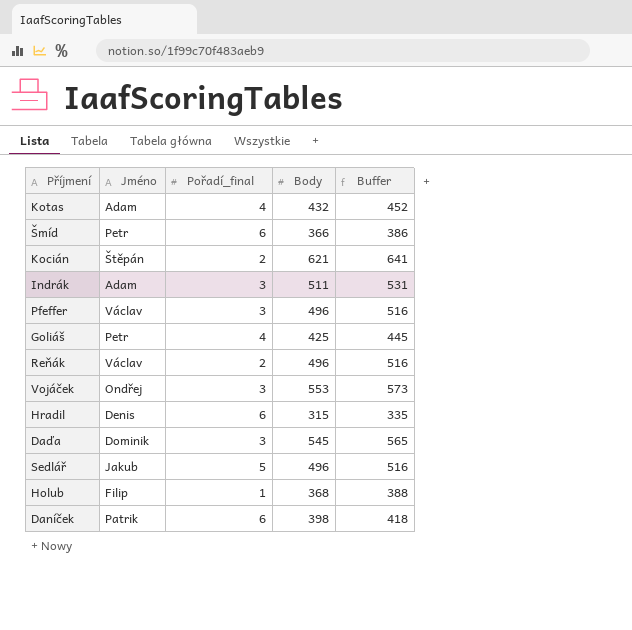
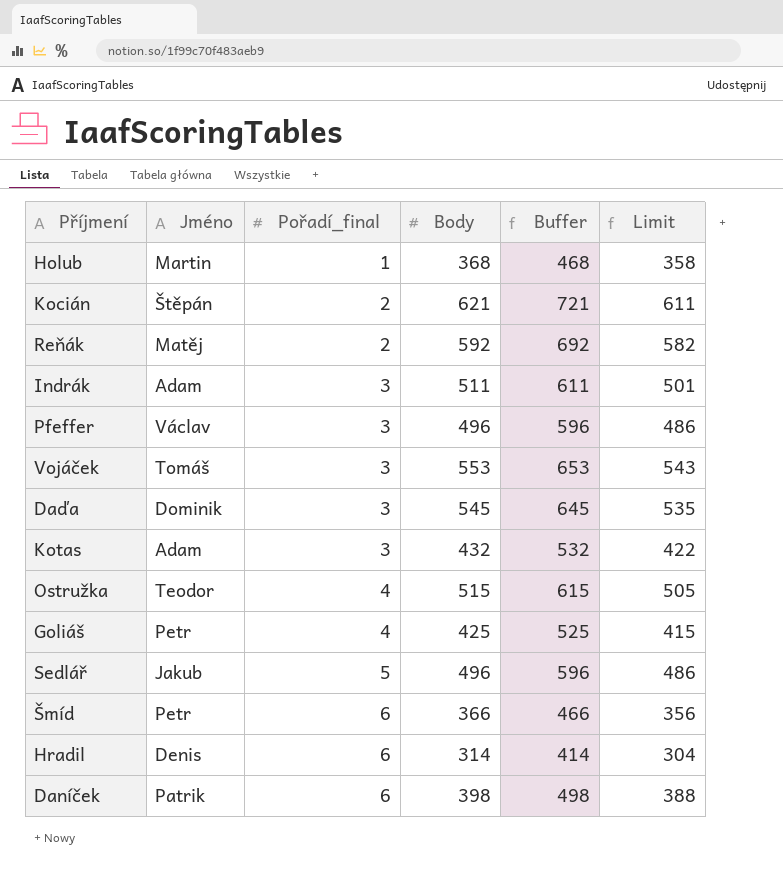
row order: none -> Pořadí_final ascending
column Buffer | formula: [Body] + 20 -> [Body] + 100
column Limit | formula: none -> [Body] - 10
Holub | Jméno: Filip -> Martin
Reňák | Jméno: Václav -> Matěj
Reňák | Body: 496 -> 592
Vojáček | Jméno: Ondřej -> Tomáš
Kotas | Pořadí_final: 4 -> 3
row Ostružka: none -> Teodor | 4 | 515 | 615 | 505
Hradil | Body: 315 -> 314

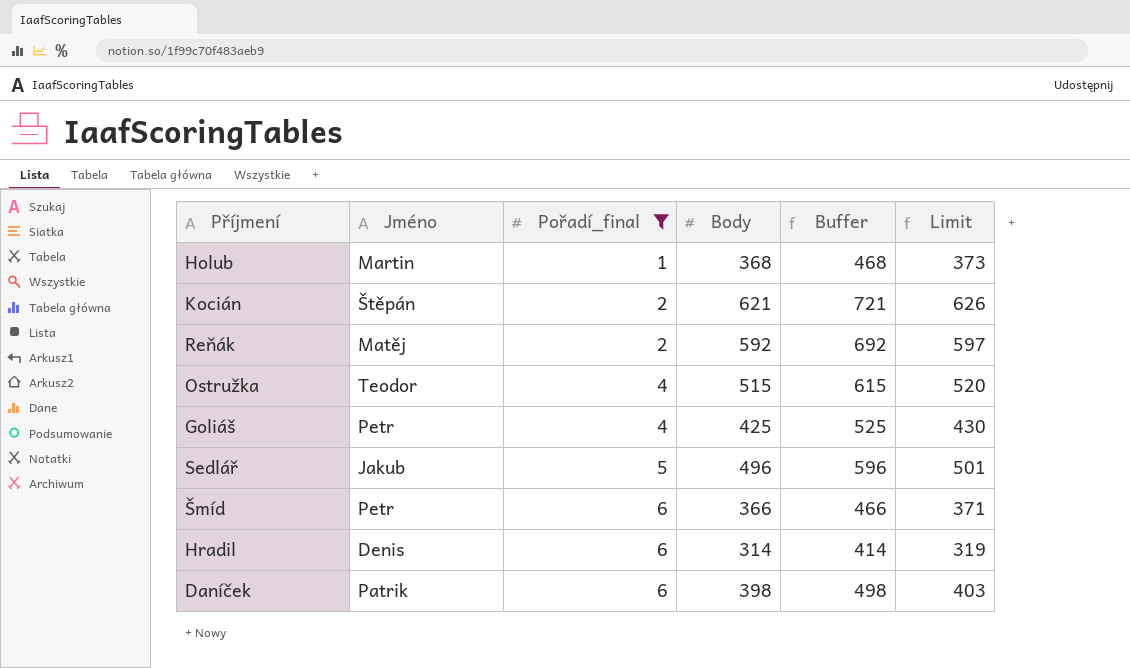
filter: none -> Pořadí_final != 3
column Limit | formula: [Body] - 10 -> [Body] + 5

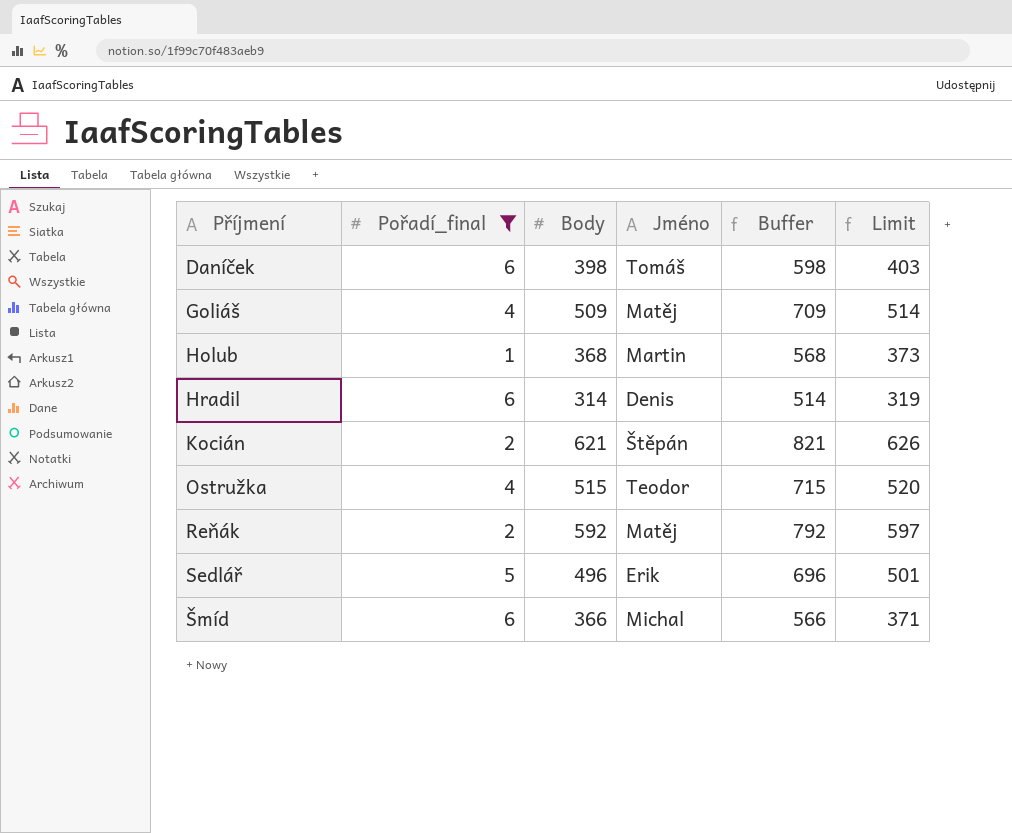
row order: Pořadí_final ascending -> Příjmení ascending
column Jméno | position: 2 -> 4
column Buffer | formula: [Body] + 100 -> [Body] + 200
Daníček | Jméno: Patrik -> Tomáš
Goliáš | Body: 425 -> 509
Goliáš | Jméno: Petr -> Matěj
Goliáš | Limit: 430 -> 514
Sedlář | Jméno: Jakub -> Erik
Šmíd | Jméno: Petr -> Michal

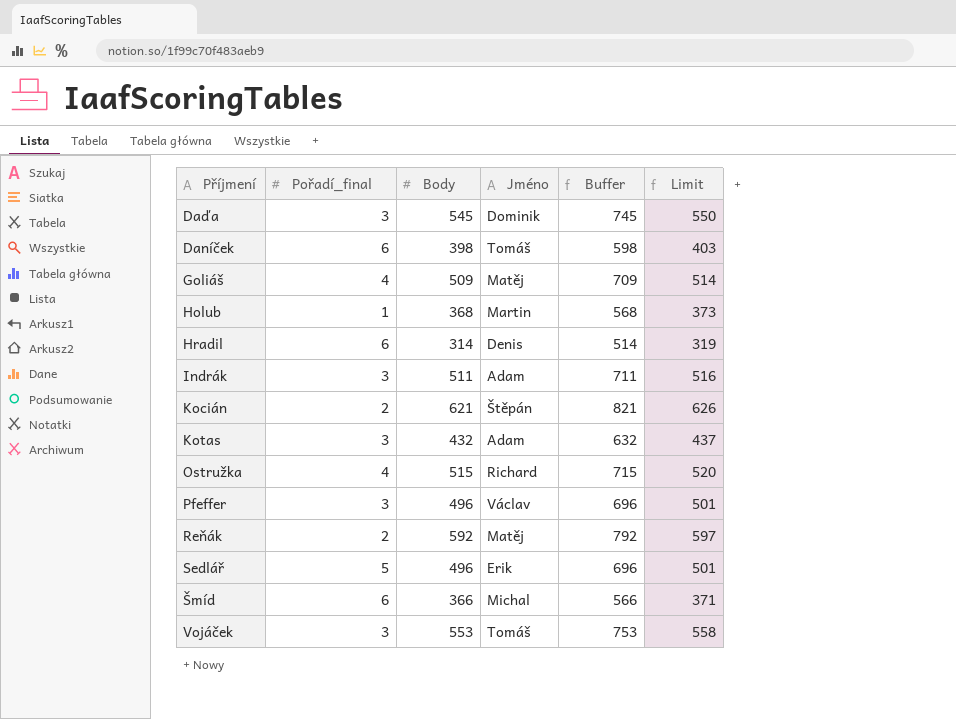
filter: Pořadí_final != 3 -> none
Ostružka | Jméno: Teodor -> Richard

